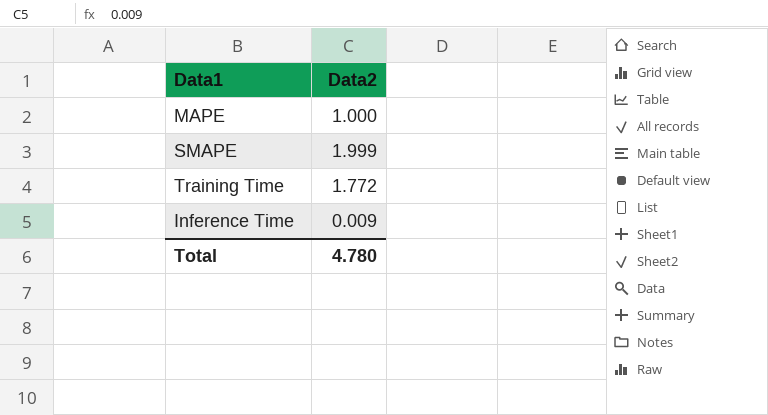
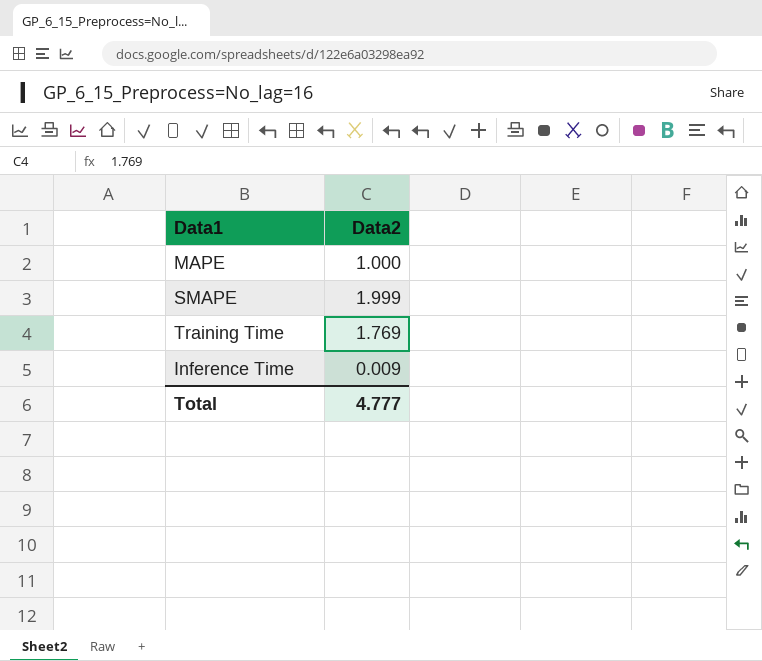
Training Time | Data2: 1.772 -> 1.769
Total | Data2: 4.780 -> 4.777

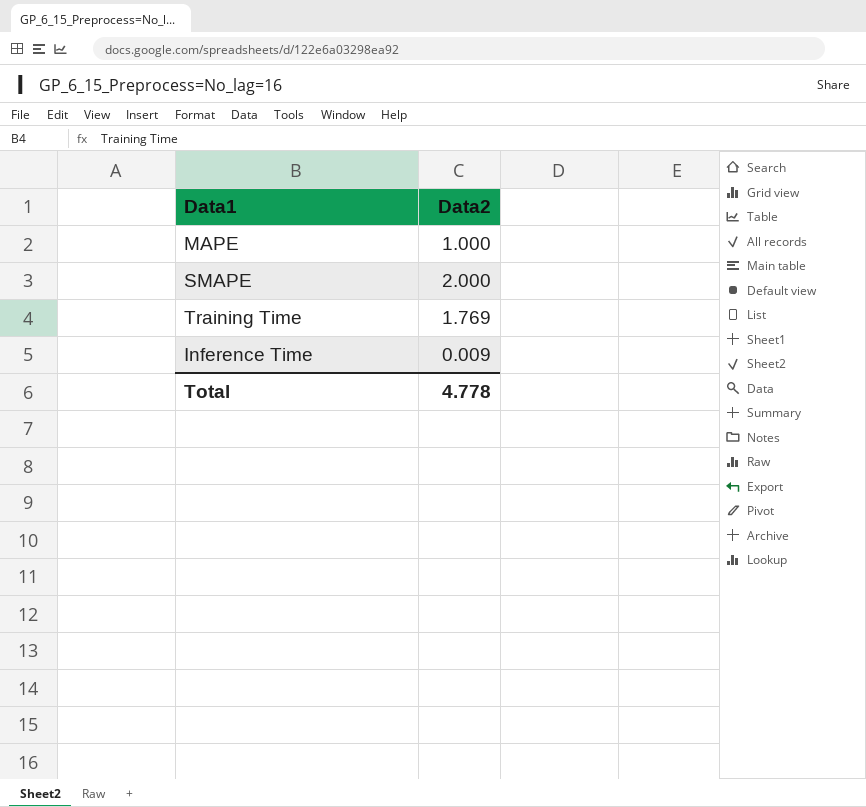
SMAPE | Data2: 1.999 -> 2.000
Total | Data2: 4.777 -> 4.778

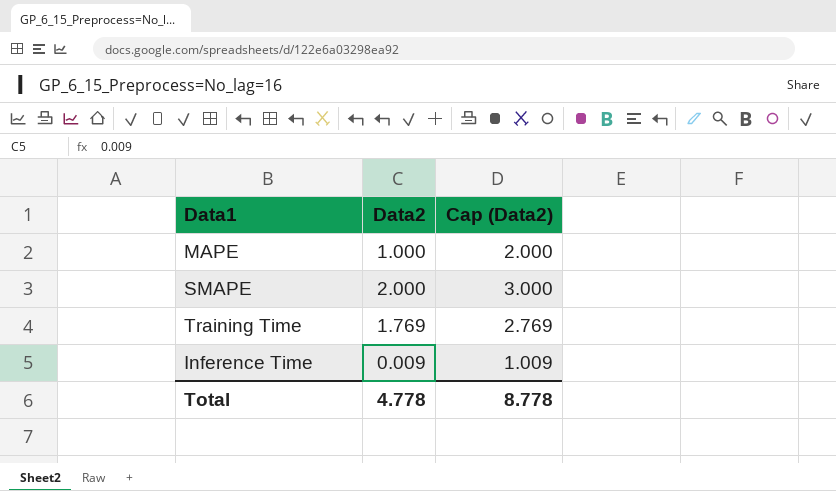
column Cap (Data2) | formula: none -> [Data2] + 1

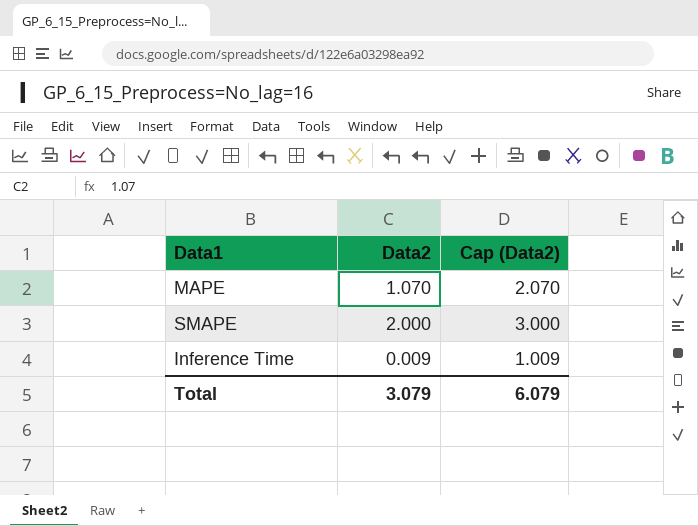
row Training Time: 1.769 | 2.769 -> none
MAPE | Data2: 1.000 -> 1.070
MAPE | Cap (Data2): 2.000 -> 2.070
Total | Data2: 4.778 -> 3.079
Total | Cap (Data2): 8.778 -> 6.079

